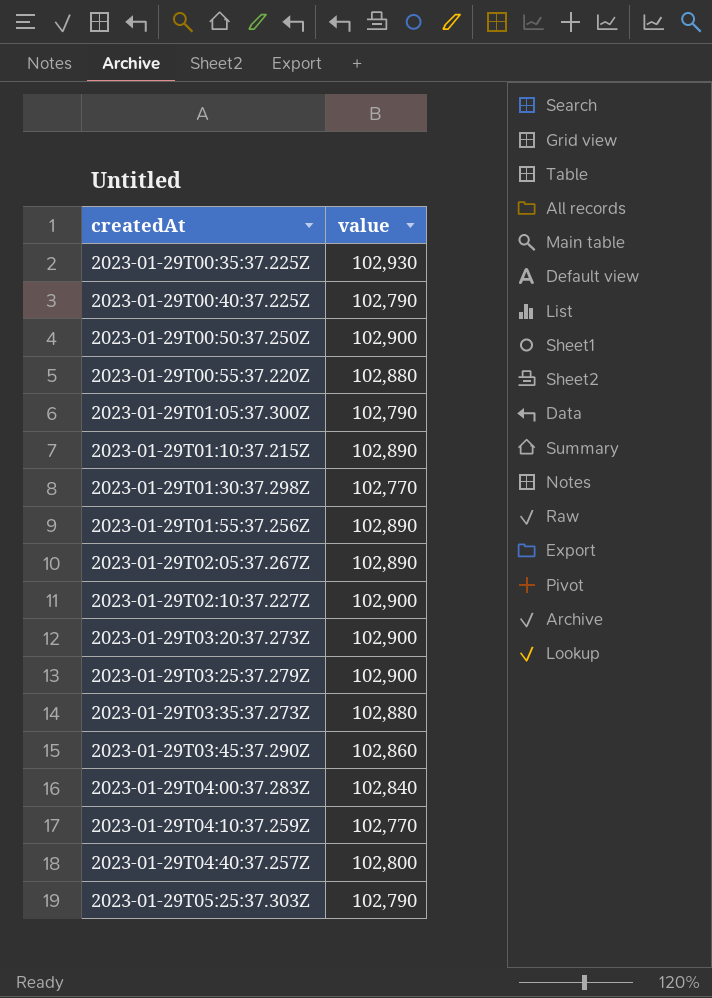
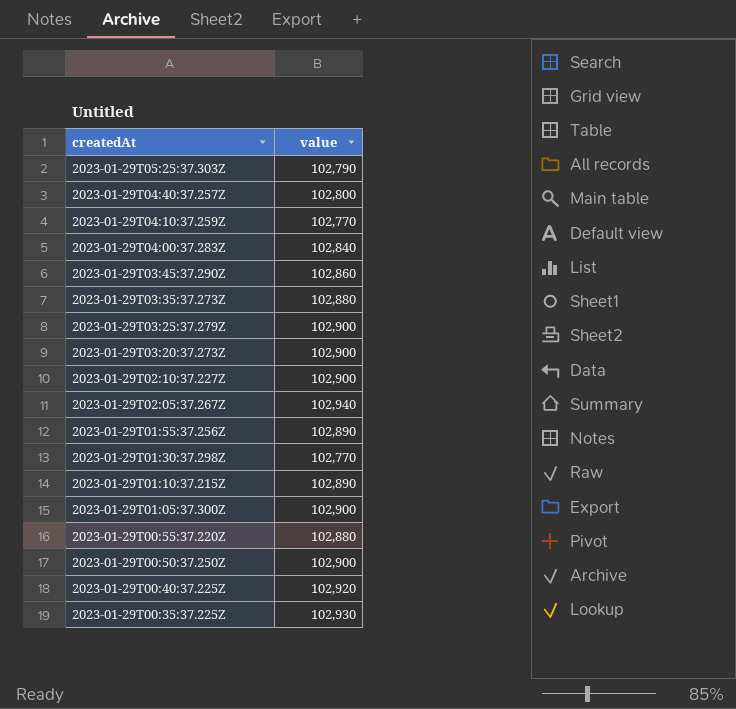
row order: createdAt ascending -> createdAt descending
2023-01-29T02:05:37.267Z | value: 102,890 -> 102,940
2023-01-29T01:05:37.300Z | value: 102,790 -> 102,900
2023-01-29T00:40:37.225Z | value: 102,790 -> 102,920

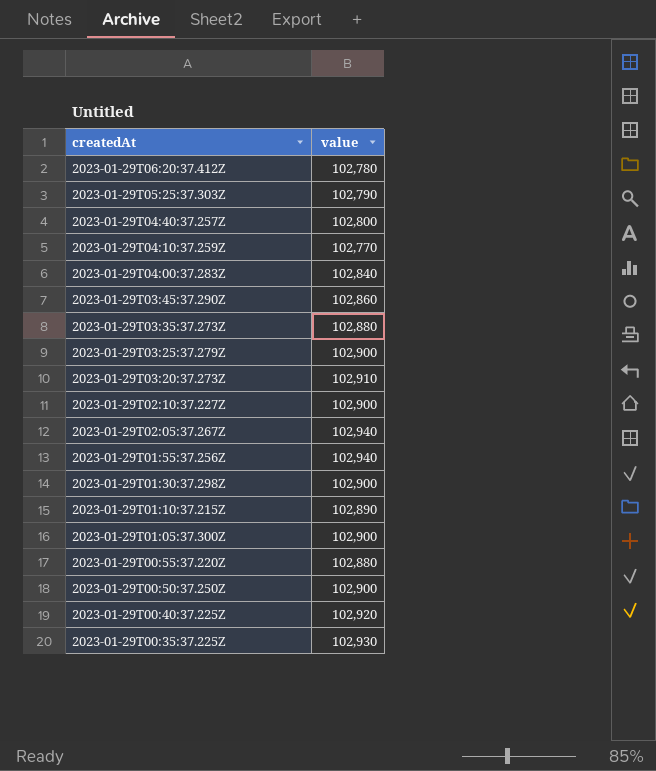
row 2023-01-29T06:20:37.412Z: none -> 102,780
2023-01-29T03:20:37.273Z | value: 102,900 -> 102,910
2023-01-29T01:55:37.256Z | value: 102,890 -> 102,940
2023-01-29T01:30:37.298Z | value: 102,770 -> 102,900

